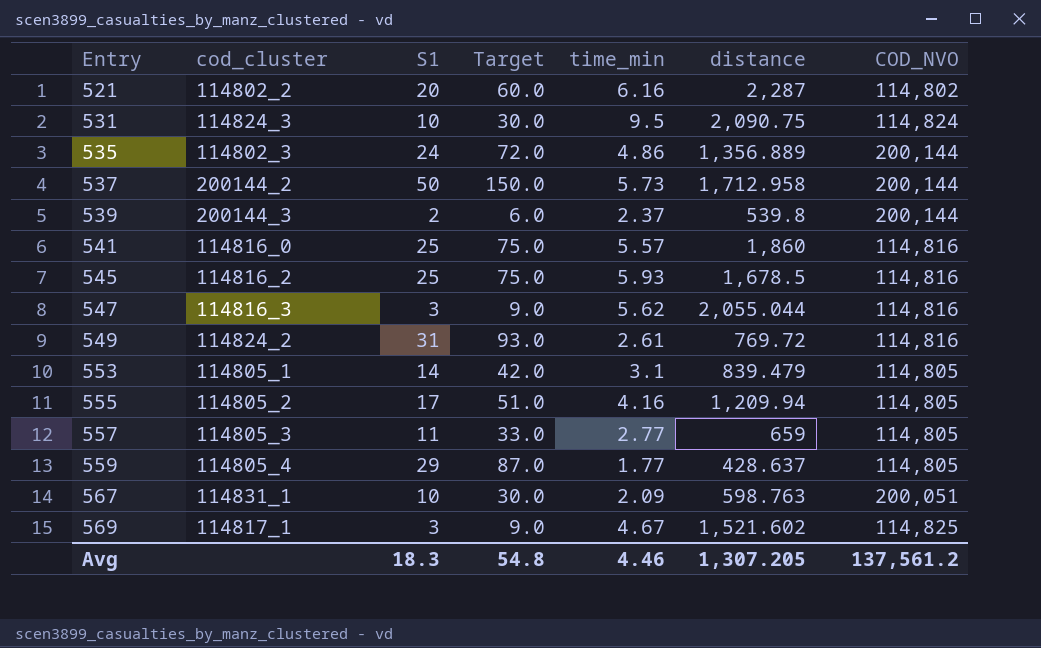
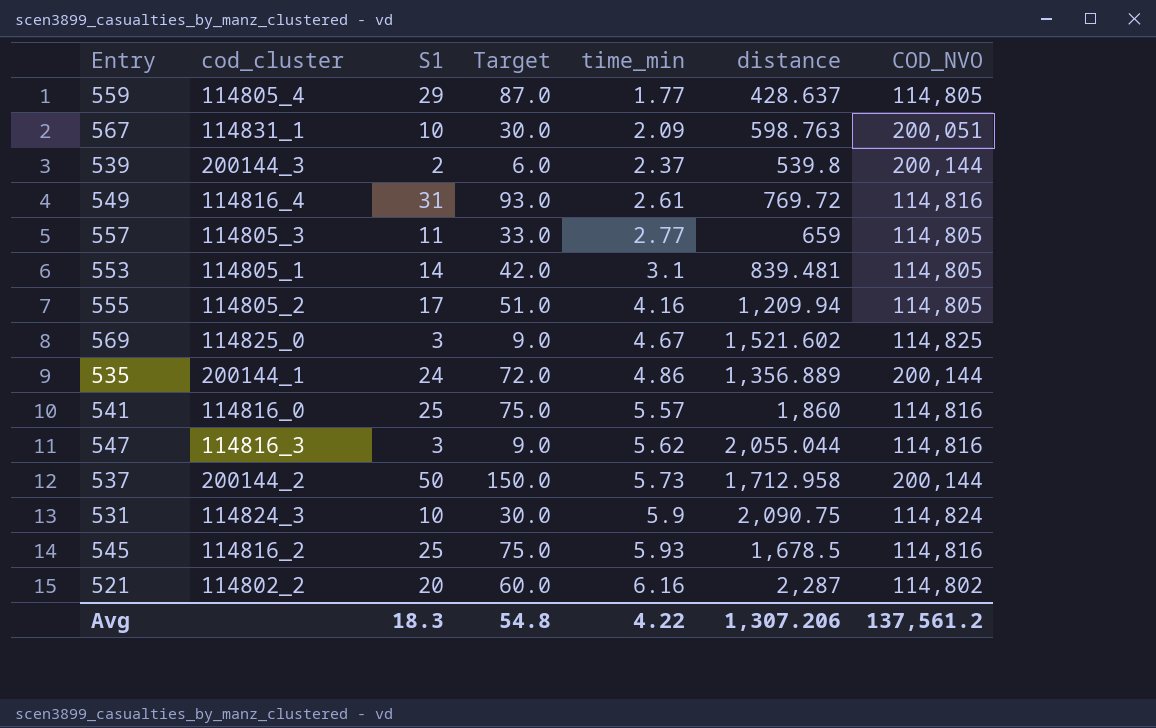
row order: Entry ascending -> time_min ascending
549 | cod_cluster: 114824_2 -> 114816_4
553 | distance: 839.479 -> 839.481
569 | cod_cluster: 114817_1 -> 114825_0
535 | cod_cluster: 114802_3 -> 200144_1
531 | time_min: 9.5 -> 5.9
Avg | time_min: 4.46 -> 4.22
Avg | distance: 1,307.205 -> 1,307.206

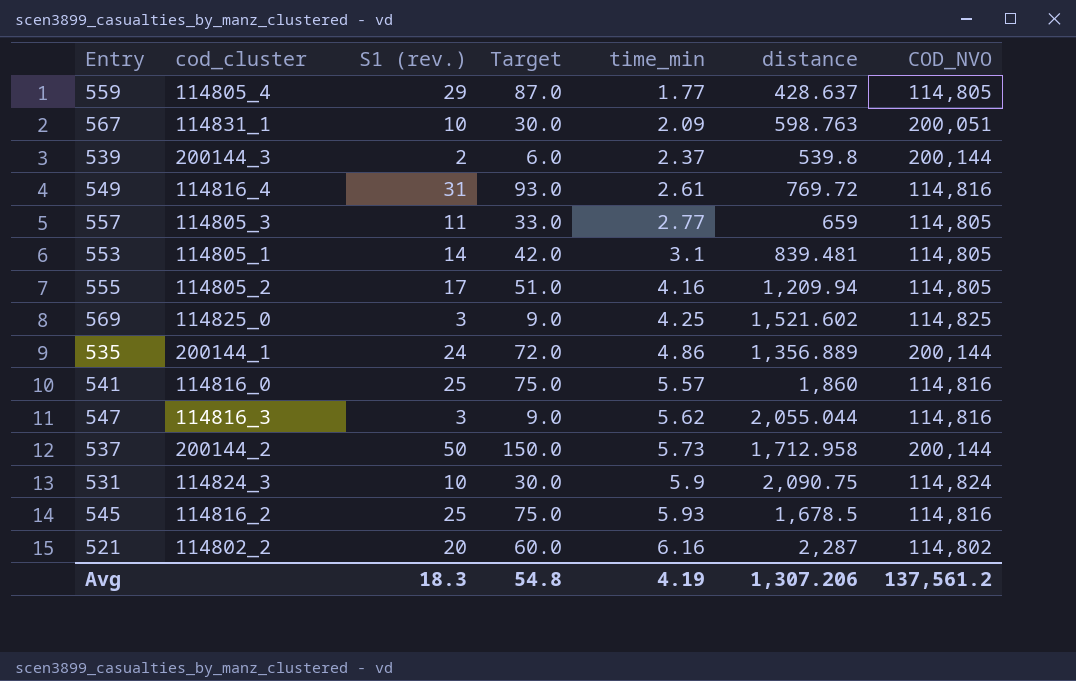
column name: S1 -> S1 (rev.)
569 | time_min: 4.67 -> 4.25
Avg | time_min: 4.22 -> 4.19

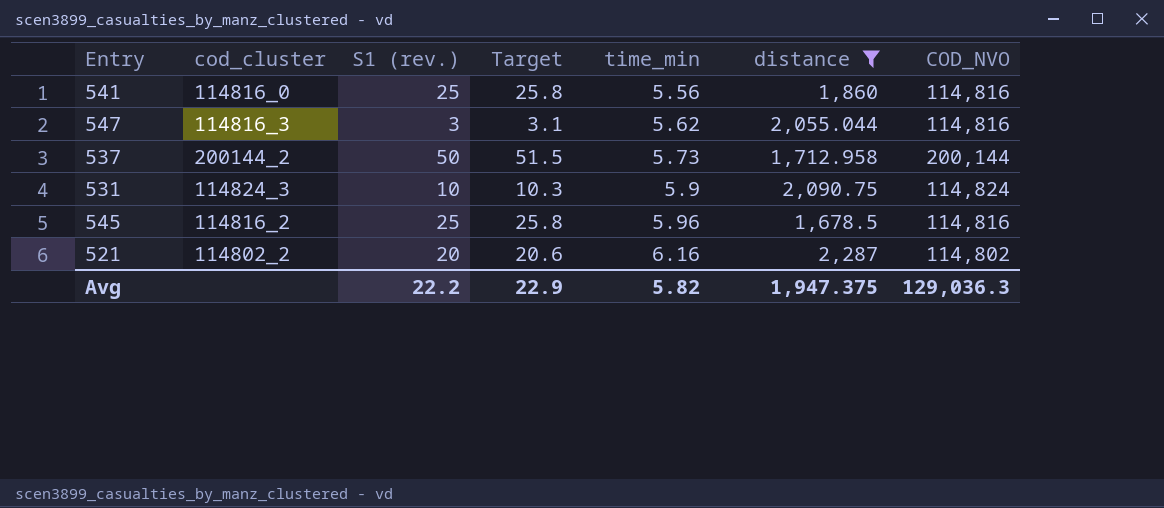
filter: none -> distance >= 1,678.5
column Target | formula: [S1 (rev.)] * 3 -> [S1 (rev.)] * 1.03
541 | time_min: 5.57 -> 5.56
545 | time_min: 5.93 -> 5.96
Avg | S1 (rev.): 18.3 -> 22.2
Avg | Target: 54.8 -> 22.9
Avg | time_min: 4.19 -> 5.82
Avg | distance: 1,307.206 -> 1,947.375
Avg | COD_NVO: 137,561.2 -> 129,036.3

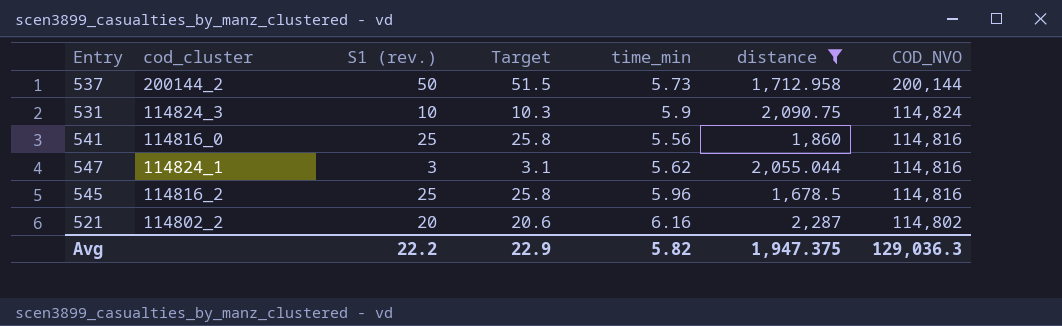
row order: time_min ascending -> COD_NVO descending
547 | cod_cluster: 114816_3 -> 114824_1

